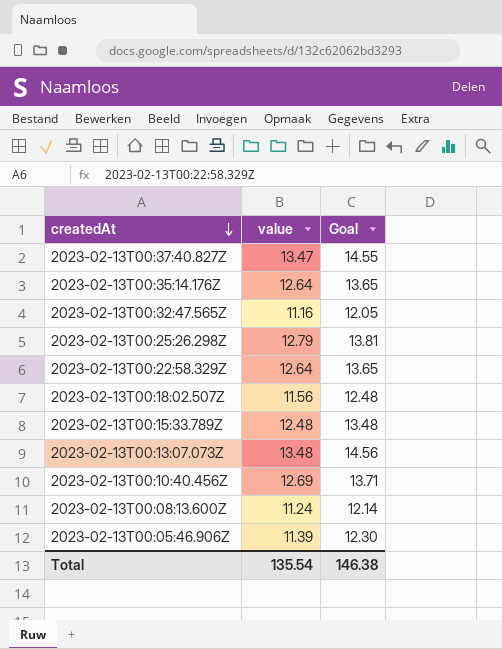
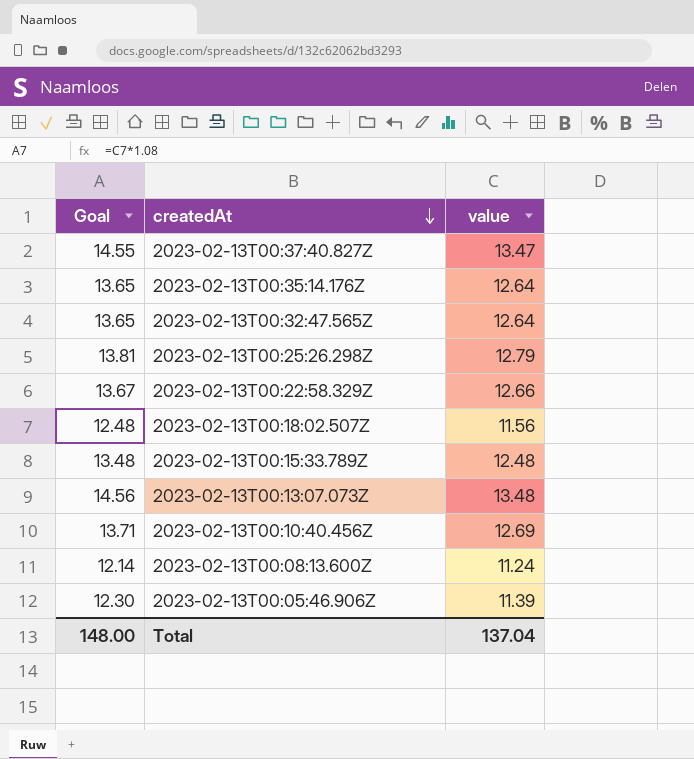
column Goal | position: 3 -> 1
2023-02-13T00:32:47.565Z | Goal: 12.05 -> 13.65
2023-02-13T00:32:47.565Z | value: 11.16 -> 12.64
2023-02-13T00:22:58.329Z | Goal: 13.65 -> 13.67
2023-02-13T00:22:58.329Z | value: 12.64 -> 12.66
Total | Goal: 146.38 -> 148.00
Total | value: 135.54 -> 137.04

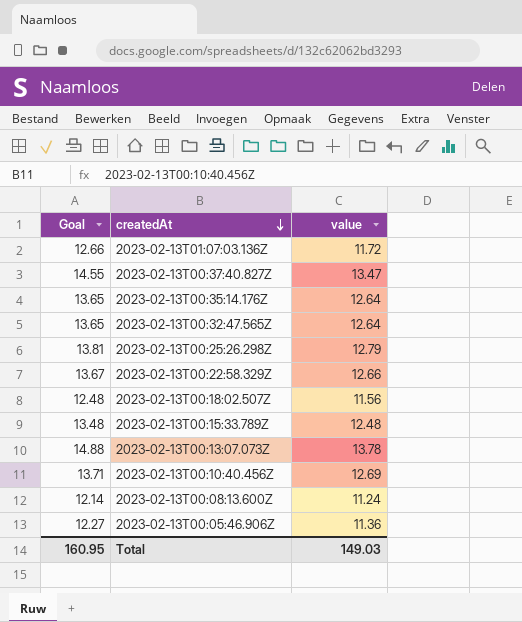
row 2023-02-13T01:07:03.136Z: none -> 12.66 | 11.72
2023-02-13T00:13:07.073Z | Goal: 14.56 -> 14.88
2023-02-13T00:13:07.073Z | value: 13.48 -> 13.78
2023-02-13T00:05:46.906Z | Goal: 12.30 -> 12.27
2023-02-13T00:05:46.906Z | value: 11.39 -> 11.36
Total | Goal: 148.00 -> 160.95
Total | value: 137.04 -> 149.03

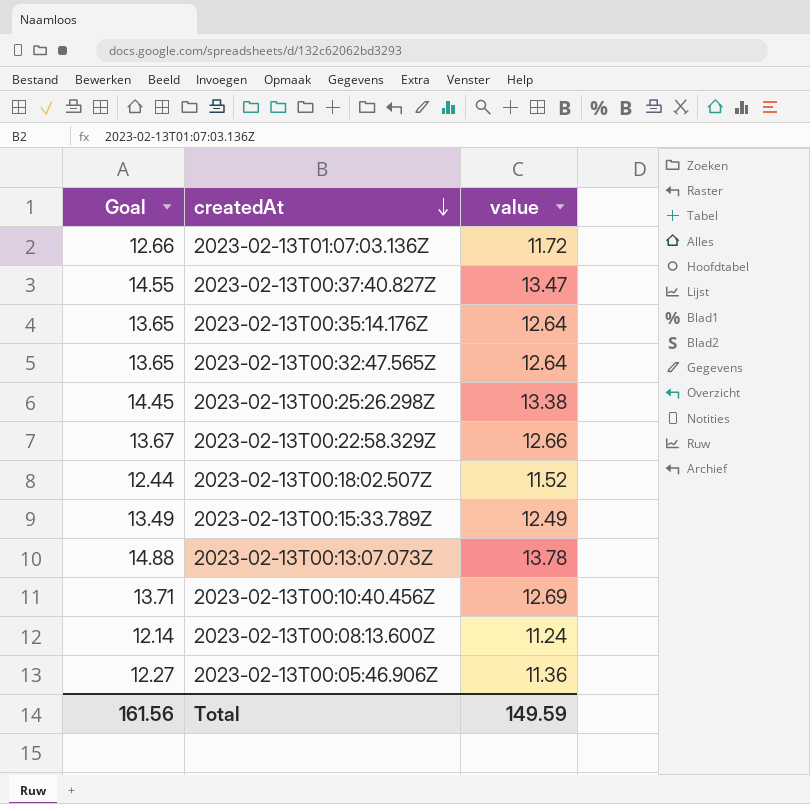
2023-02-13T00:25:26.298Z | Goal: 13.81 -> 14.45
2023-02-13T00:25:26.298Z | value: 12.79 -> 13.38
2023-02-13T00:18:02.507Z | Goal: 12.48 -> 12.44
2023-02-13T00:18:02.507Z | value: 11.56 -> 11.52
2023-02-13T00:15:33.789Z | Goal: 13.48 -> 13.49
2023-02-13T00:15:33.789Z | value: 12.48 -> 12.49
Total | Goal: 160.95 -> 161.56
Total | value: 149.03 -> 149.59

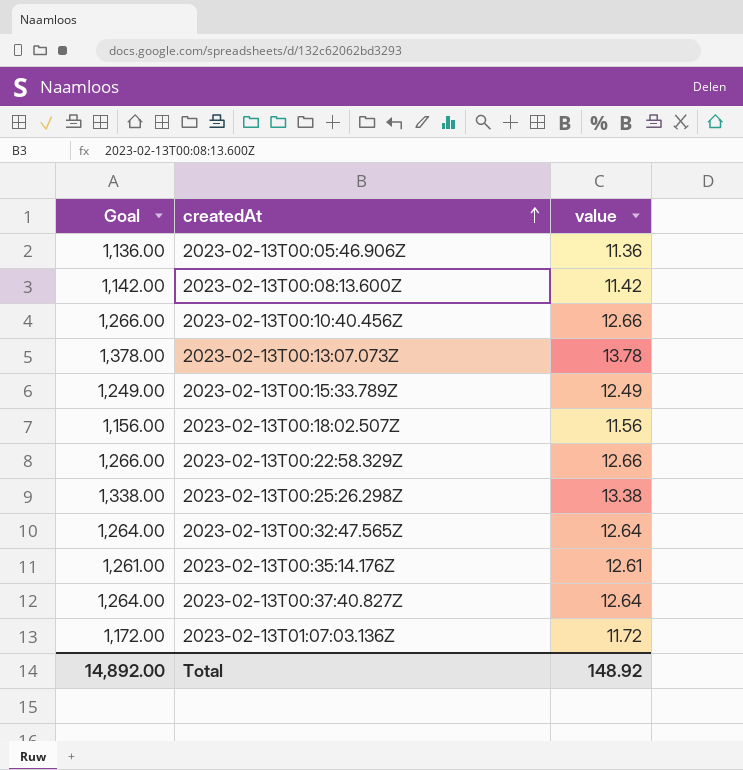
row order: createdAt descending -> createdAt ascending
column Goal | formula: [value] * 1.08 -> [value] * 100
2023-02-13T00:08:13.600Z | value: 11.24 -> 11.42
2023-02-13T00:10:40.456Z | value: 12.69 -> 12.66
2023-02-13T00:18:02.507Z | value: 11.52 -> 11.56
2023-02-13T00:35:14.176Z | value: 12.64 -> 12.61
2023-02-13T00:37:40.827Z | value: 13.47 -> 12.64
Total | Goal: 161.56 -> 14,892.00
Total | value: 149.59 -> 148.92

